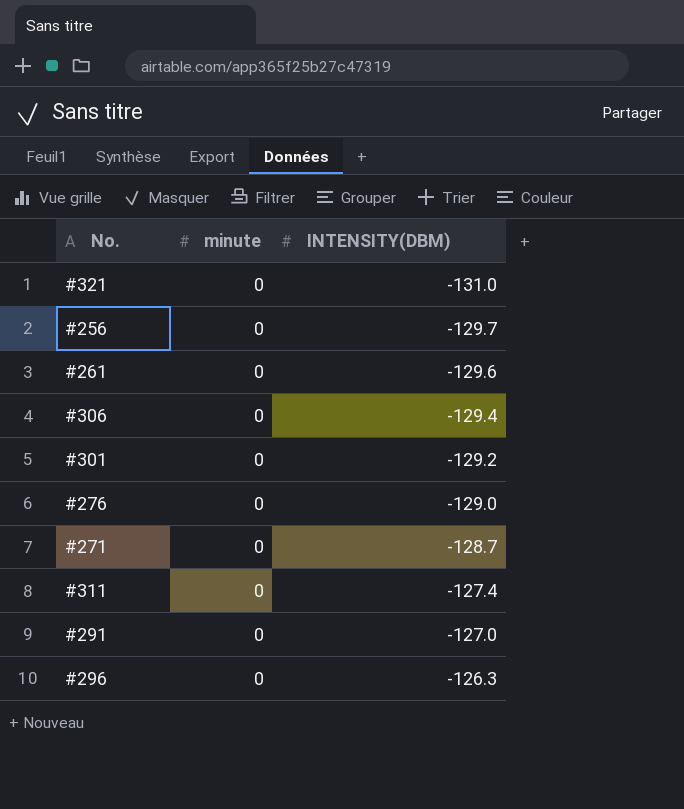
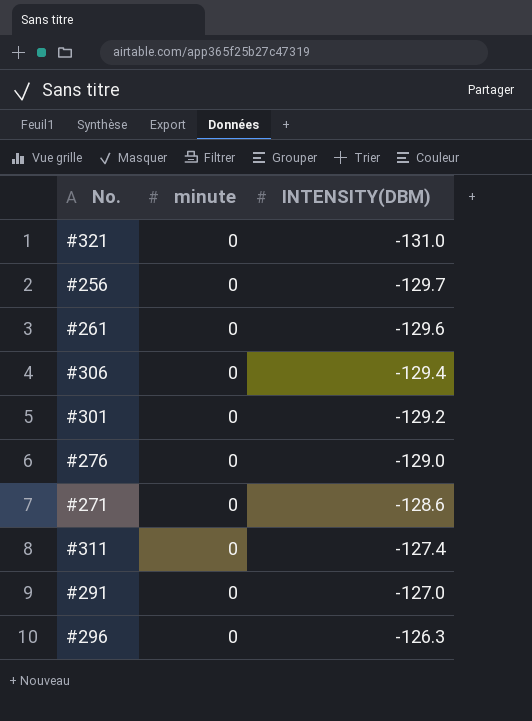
#271 | INTENSITY(DBM): -128.7 -> -128.6

